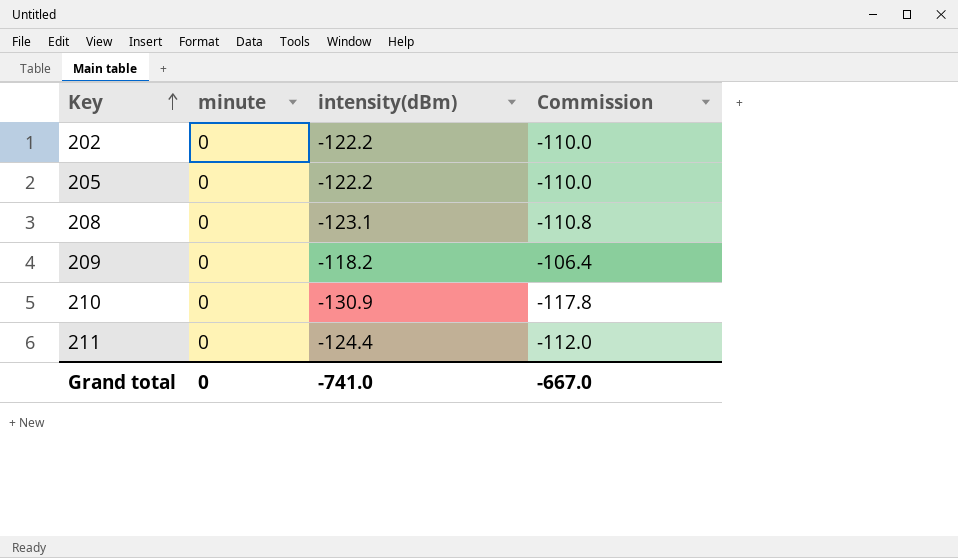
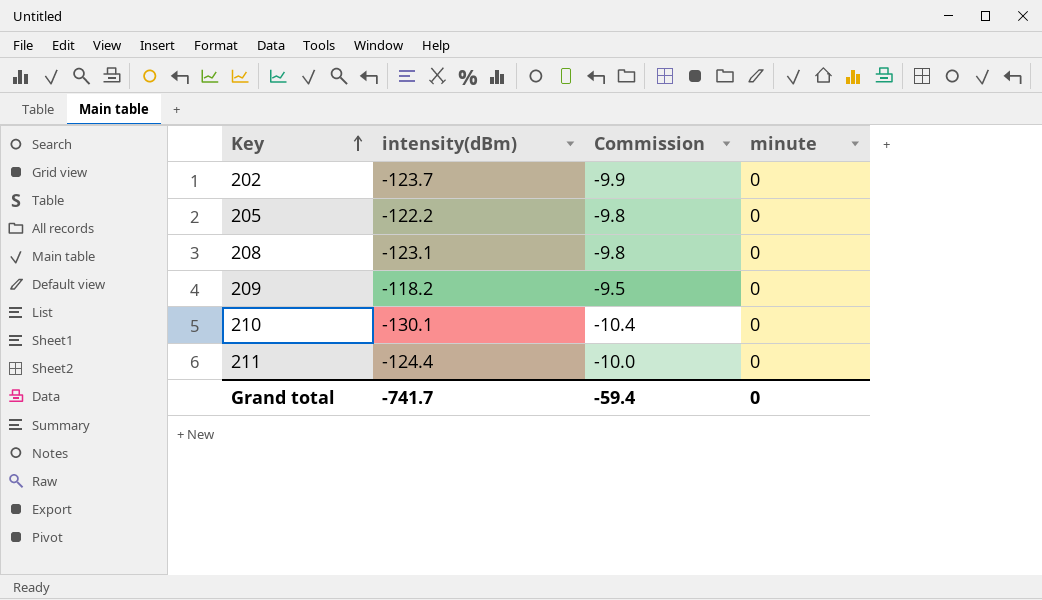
column Commission | formula: [intensity(dBm)] * 0.9 -> [intensity(dBm)] * 0.08
column minute | position: 2 -> 4
202 | intensity(dBm): -122.2 -> -123.7
210 | intensity(dBm): -130.9 -> -130.1
Grand total | intensity(dBm): -741.0 -> -741.7
Grand total | Commission: -667.0 -> -59.4

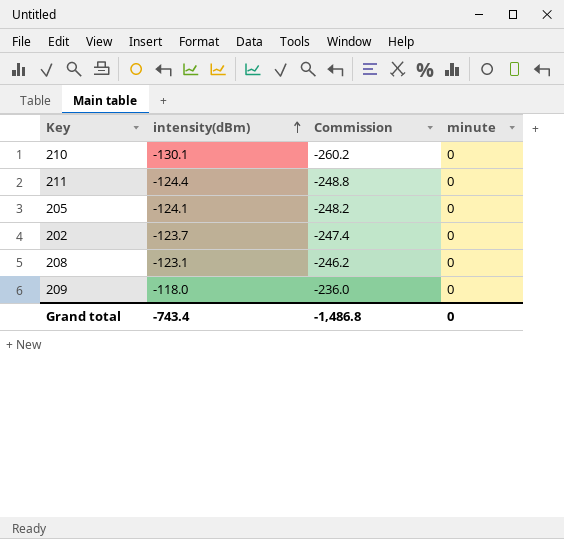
row order: Key ascending -> intensity(dBm) ascending
column Commission | formula: [intensity(dBm)] * 0.08 -> [intensity(dBm)] * 2
205 | intensity(dBm): -122.2 -> -124.1
209 | intensity(dBm): -118.2 -> -118.0
Grand total | intensity(dBm): -741.7 -> -743.4
Grand total | Commission: -59.4 -> -1,486.8

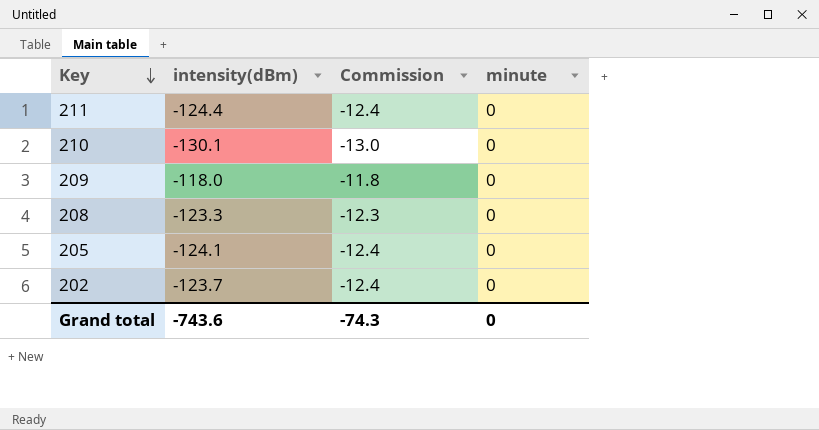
row order: intensity(dBm) ascending -> Key descending
column Commission | formula: [intensity(dBm)] * 2 -> [intensity(dBm)] * 0.1
208 | intensity(dBm): -123.1 -> -123.3
Grand total | intensity(dBm): -743.4 -> -743.6
Grand total | Commission: -1,486.8 -> -74.3

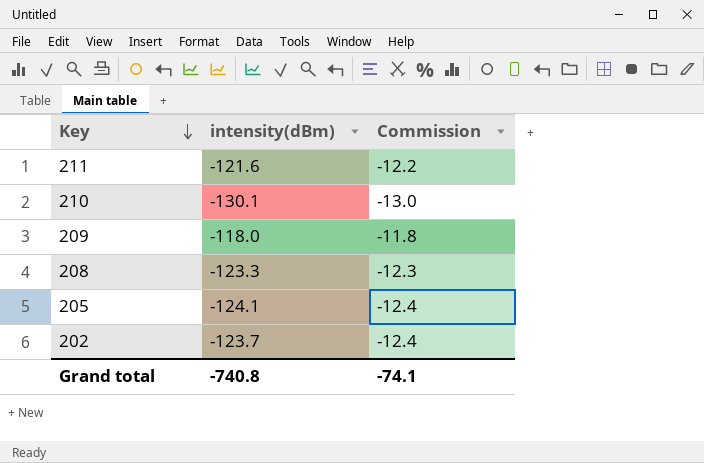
column minute | position: 4 -> none
211 | intensity(dBm): -124.4 -> -121.6
211 | Commission: -12.4 -> -12.2
Grand total | intensity(dBm): -743.6 -> -740.8
Grand total | Commission: -74.3 -> -74.1

